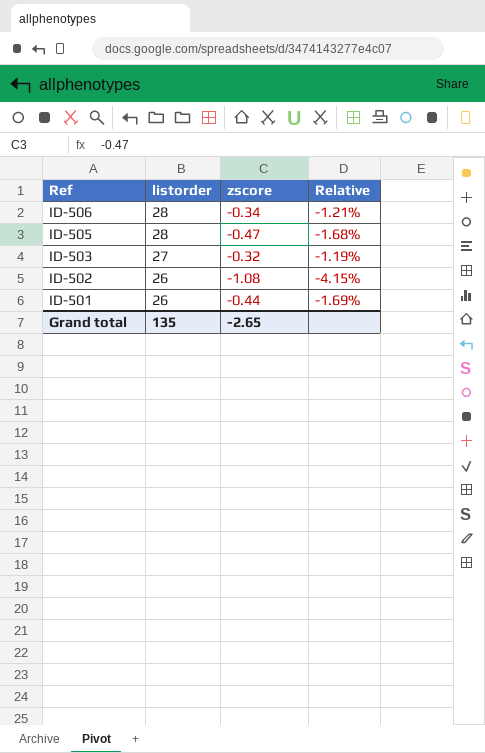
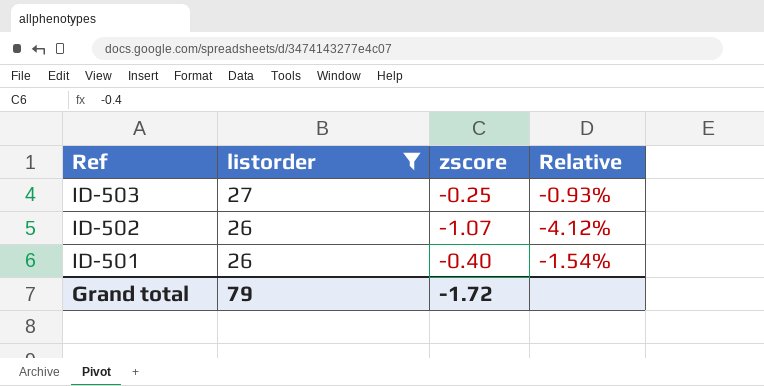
filter: none -> listorder != 28
ID-503 | zscore: -0.32 -> -0.25
ID-503 | Relative: -1.19% -> -0.93%
ID-502 | zscore: -1.08 -> -1.07
ID-502 | Relative: -4.15% -> -4.12%
ID-501 | zscore: -0.44 -> -0.40
ID-501 | Relative: -1.69% -> -1.54%
Grand total | listorder: 135 -> 79
Grand total | zscore: -2.65 -> -1.72

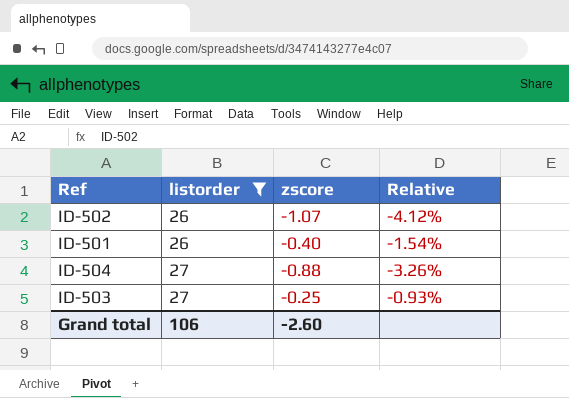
row order: Ref descending -> listorder ascending
row ID-504: none -> 27 | -0.88 | -3.26%
Grand total | listorder: 79 -> 106
Grand total | zscore: -1.72 -> -2.60

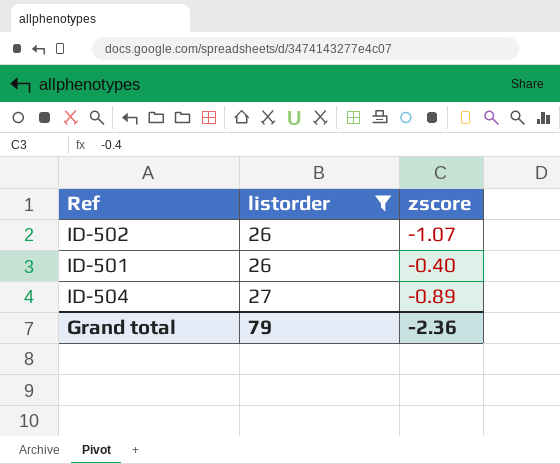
column Relative | formula: [zscore] / [listorder] -> none
row ID-503: 27 | -0.25 | -0.93% -> none
ID-504 | zscore: -0.88 -> -0.89
Grand total | listorder: 106 -> 79
Grand total | zscore: -2.60 -> -2.36

